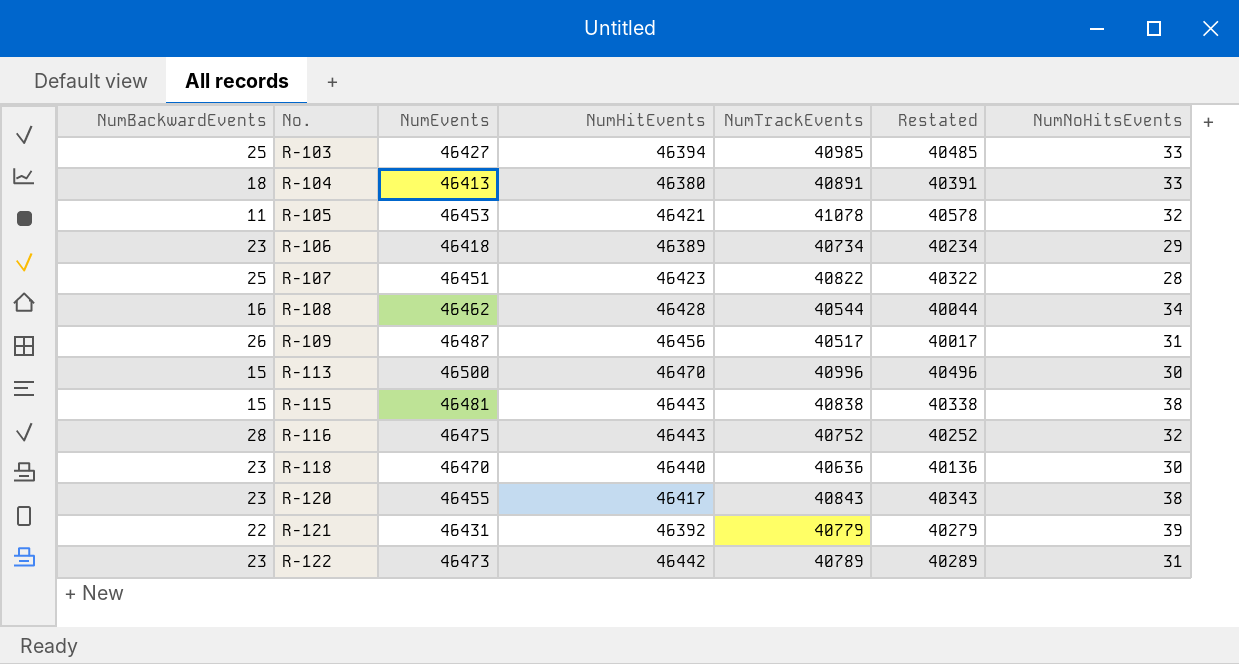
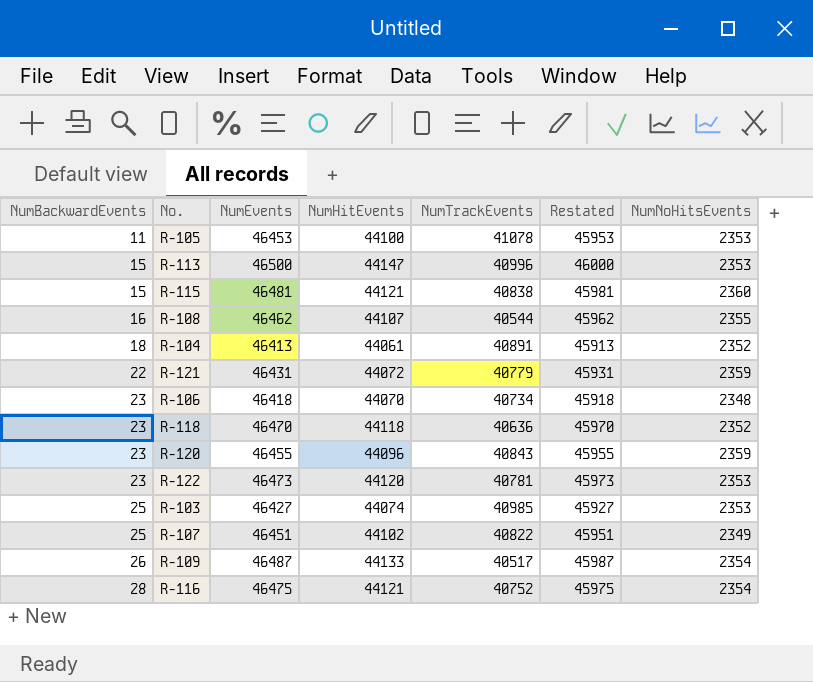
row order: No. ascending -> NumBackwardEvents ascending
column Restated | formula: [NumTrackEvents] - 500 -> [NumEvents] - 500
R-105 | NumHitEvents: 46421 -> 44100
R-105 | NumNoHitsEvents: 32 -> 2353
R-113 | NumHitEvents: 46470 -> 44147
R-113 | NumNoHitsEvents: 30 -> 2353
R-115 | NumHitEvents: 46443 -> 44121
R-115 | NumNoHitsEvents: 38 -> 2360
R-108 | NumHitEvents: 46428 -> 44107
R-108 | NumNoHitsEvents: 34 -> 2355
R-104 | NumHitEvents: 46380 -> 44061
R-104 | NumNoHitsEvents: 33 -> 2352
R-121 | NumHitEvents: 46392 -> 44072
R-121 | NumNoHitsEvents: 39 -> 2359
R-106 | NumHitEvents: 46389 -> 44070
R-106 | NumNoHitsEvents: 29 -> 2348
R-118 | NumHitEvents: 46440 -> 44118
R-118 | NumNoHitsEvents: 30 -> 2352
R-120 | NumHitEvents: 46417 -> 44096
R-120 | NumNoHitsEvents: 38 -> 2359
R-122 | NumHitEvents: 46442 -> 44120
R-122 | NumTrackEvents: 40789 -> 40781
R-122 | NumNoHitsEvents: 31 -> 2353
R-103 | NumHitEvents: 46394 -> 44074
R-103 | NumNoHitsEvents: 33 -> 2353
R-107 | NumHitEvents: 46423 -> 44102
R-107 | NumNoHitsEvents: 28 -> 2349
R-109 | NumHitEvents: 46456 -> 44133
R-109 | NumNoHitsEvents: 31 -> 2354
R-116 | NumHitEvents: 46443 -> 44121
R-116 | NumNoHitsEvents: 32 -> 2354

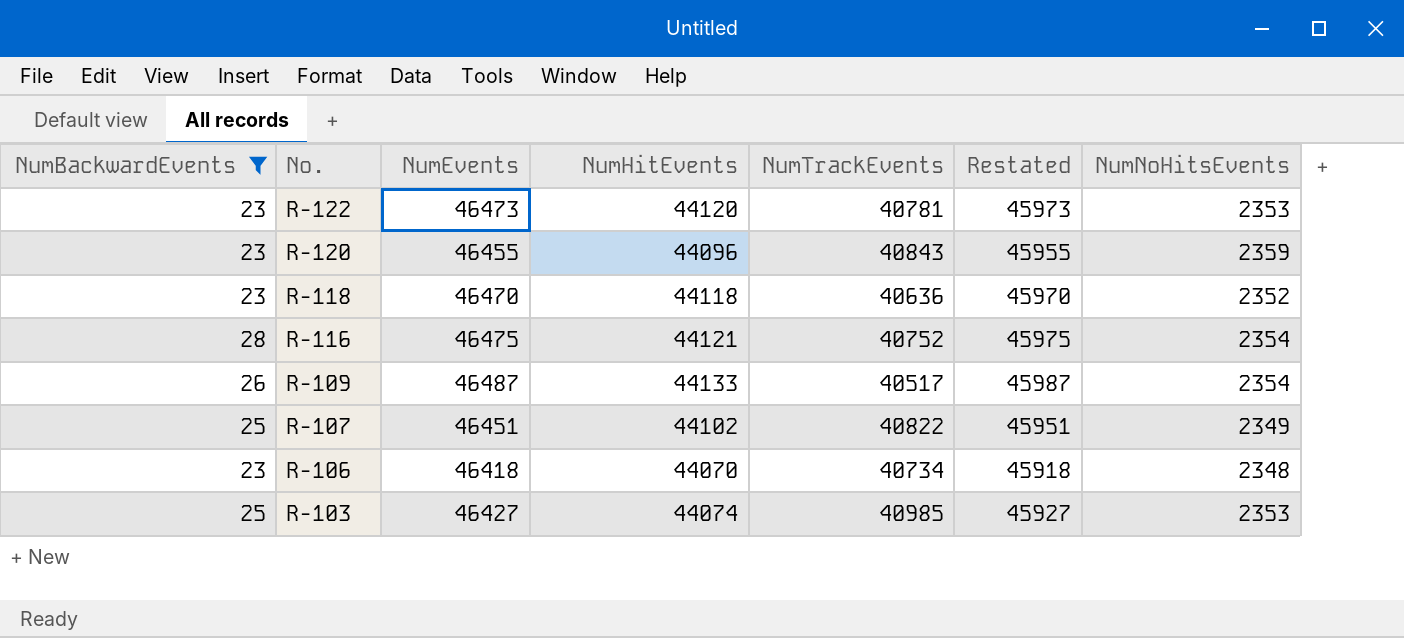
filter: none -> NumBackwardEvents >= 23
row order: NumBackwardEvents ascending -> No. descending

